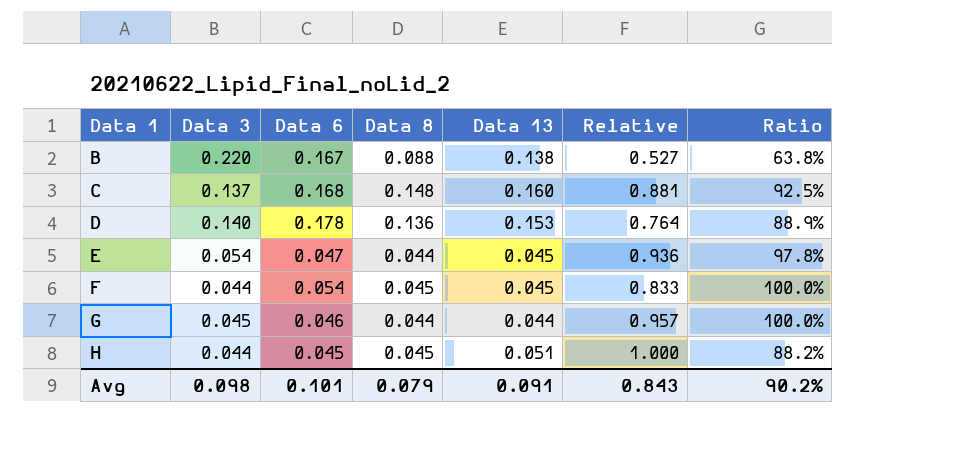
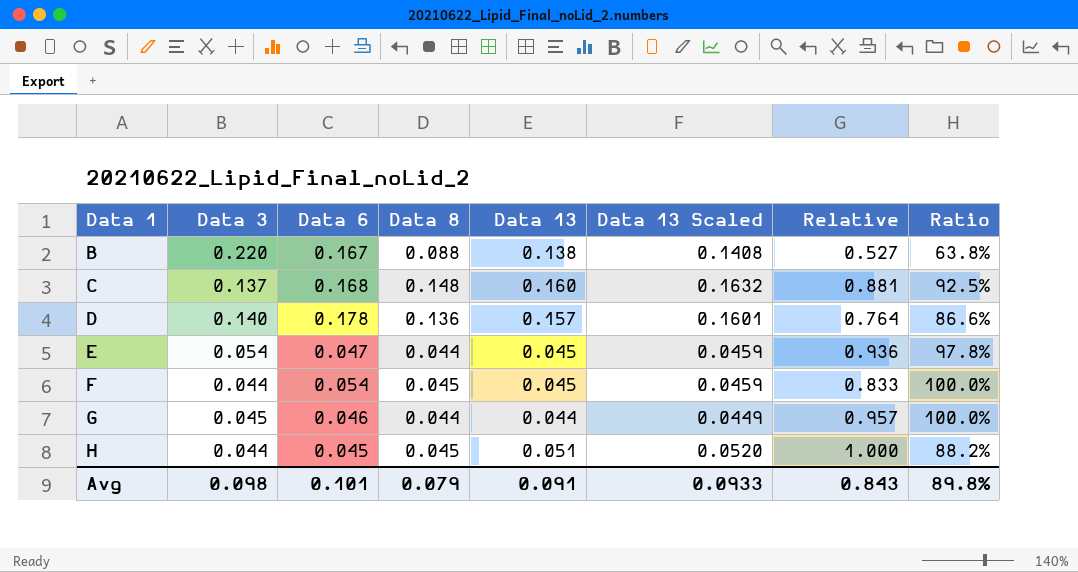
column Data 13 Scaled | formula: none -> [Data 13] * 1.02
D | Data 13: 0.153 -> 0.157
D | Ratio: 88.9% -> 86.6%
Avg | Ratio: 90.2% -> 89.8%

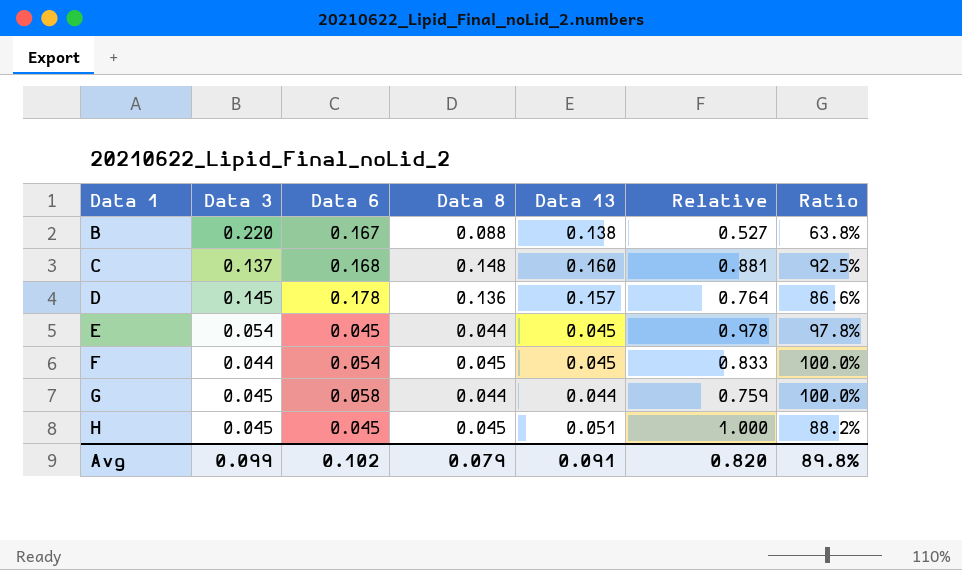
column Data 13 Scaled | formula: [Data 13] * 1.02 -> none
D | Data 3: 0.140 -> 0.145
E | Data 6: 0.047 -> 0.045
E | Relative: 0.936 -> 0.978
G | Data 6: 0.046 -> 0.058
G | Relative: 0.957 -> 0.759
H | Data 3: 0.044 -> 0.045
Avg | Data 3: 0.098 -> 0.099
Avg | Data 6: 0.101 -> 0.102
Avg | Relative: 0.843 -> 0.820

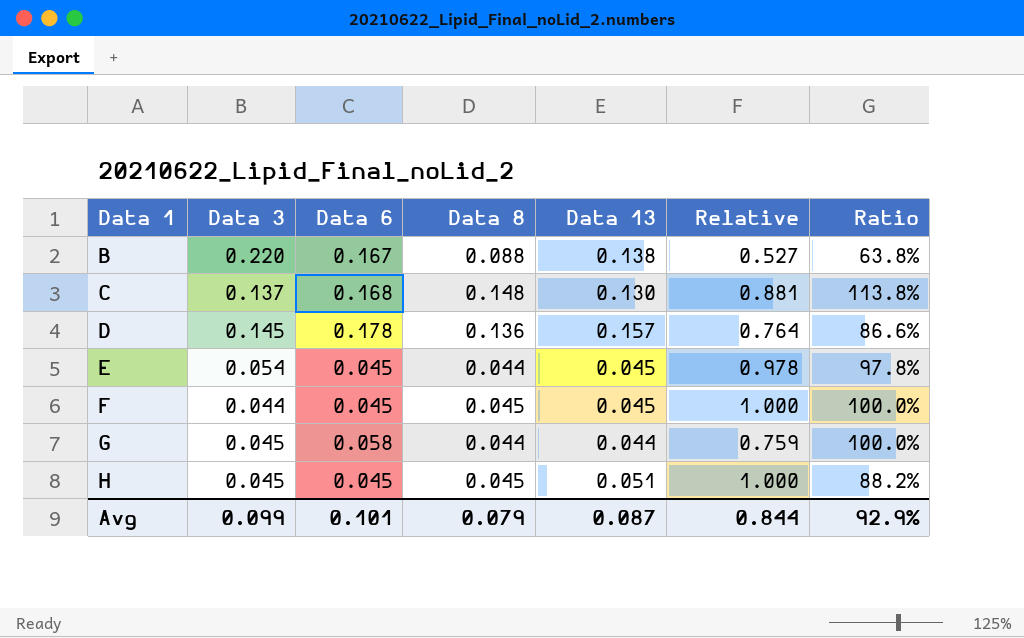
C | Data 13: 0.160 -> 0.130
C | Ratio: 92.5% -> 113.8%
F | Data 6: 0.054 -> 0.045
F | Relative: 0.833 -> 1.000
Avg | Data 6: 0.102 -> 0.101
Avg | Data 13: 0.091 -> 0.087
Avg | Relative: 0.820 -> 0.844
Avg | Ratio: 89.8% -> 92.9%

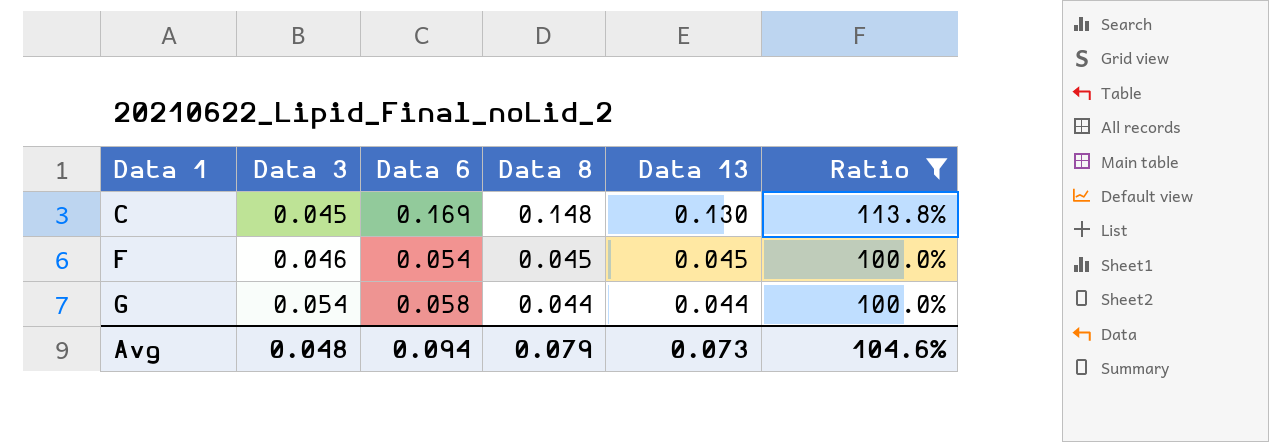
filter: none -> Ratio >= 100.0%
column Relative | formula: [Data 8] / [Data 6] -> none
C | Data 3: 0.137 -> 0.045
C | Data 6: 0.168 -> 0.169
F | Data 3: 0.044 -> 0.046
F | Data 6: 0.045 -> 0.054
G | Data 3: 0.045 -> 0.054
Avg | Data 3: 0.099 -> 0.048
Avg | Data 6: 0.101 -> 0.094
Avg | Data 13: 0.087 -> 0.073
Avg | Ratio: 92.9% -> 104.6%

